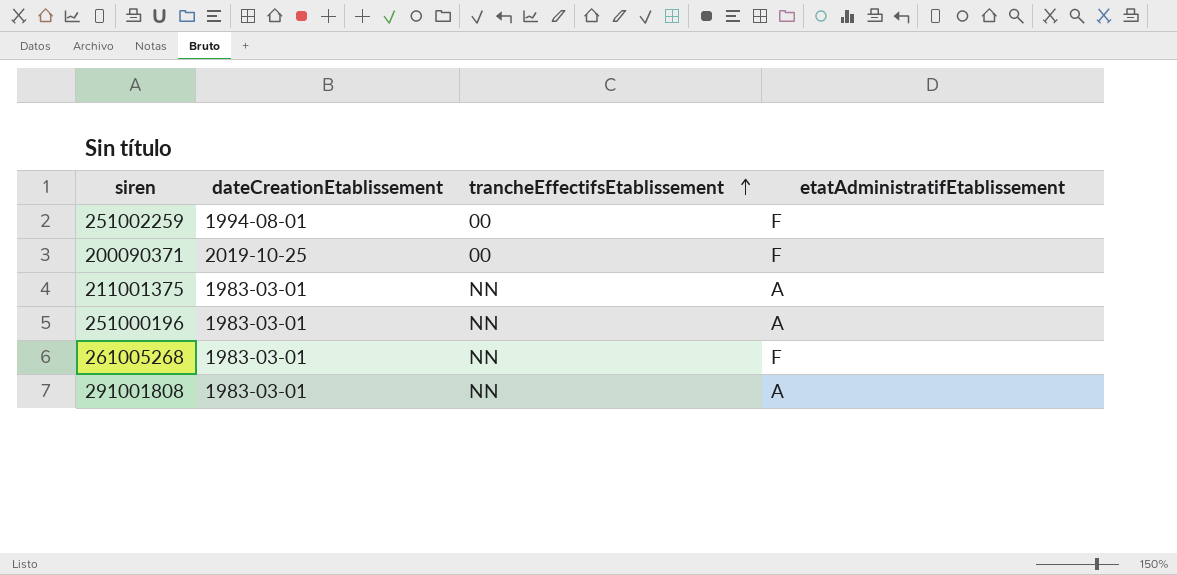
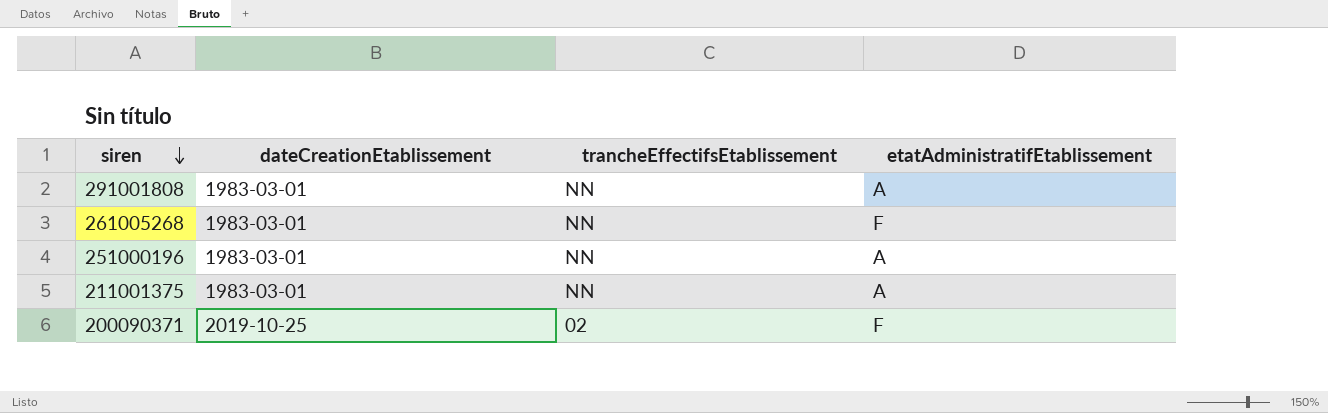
row order: trancheEffectifsEtablissement ascending -> siren descending
row 251002259: 1994-08-01 | 00 | F -> none
200090371 | trancheEffectifsEtablissement: 00 -> 02

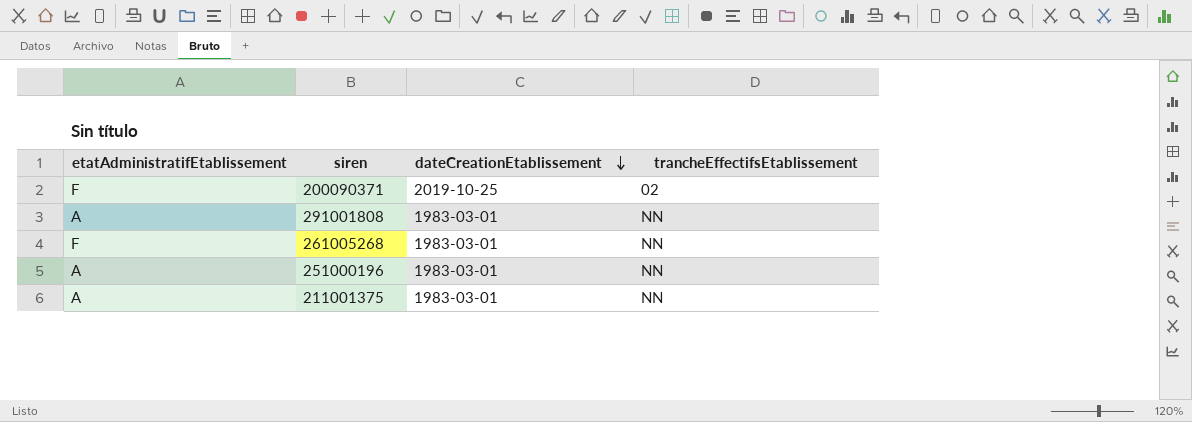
row order: siren descending -> dateCreationEtablissement descending
column etatAdministratifEtablissement | position: 4 -> 1

